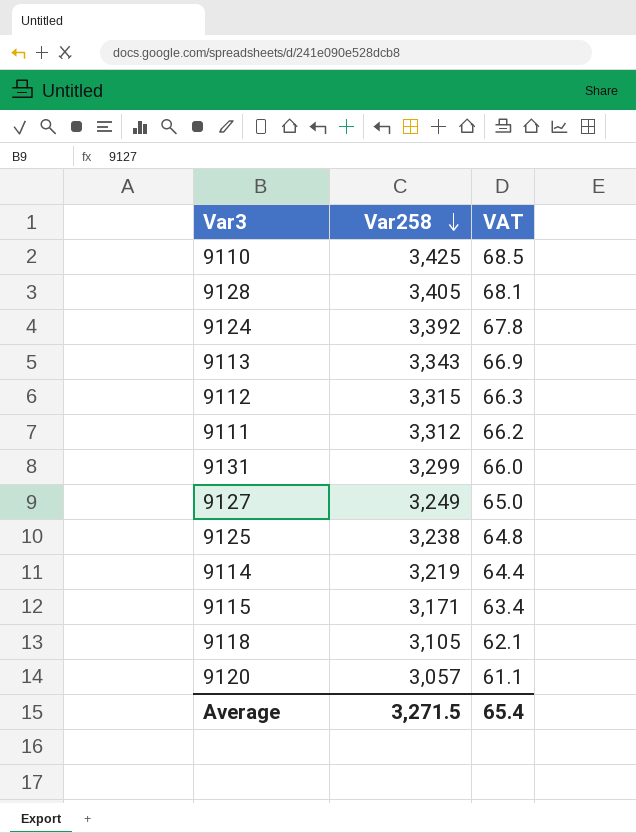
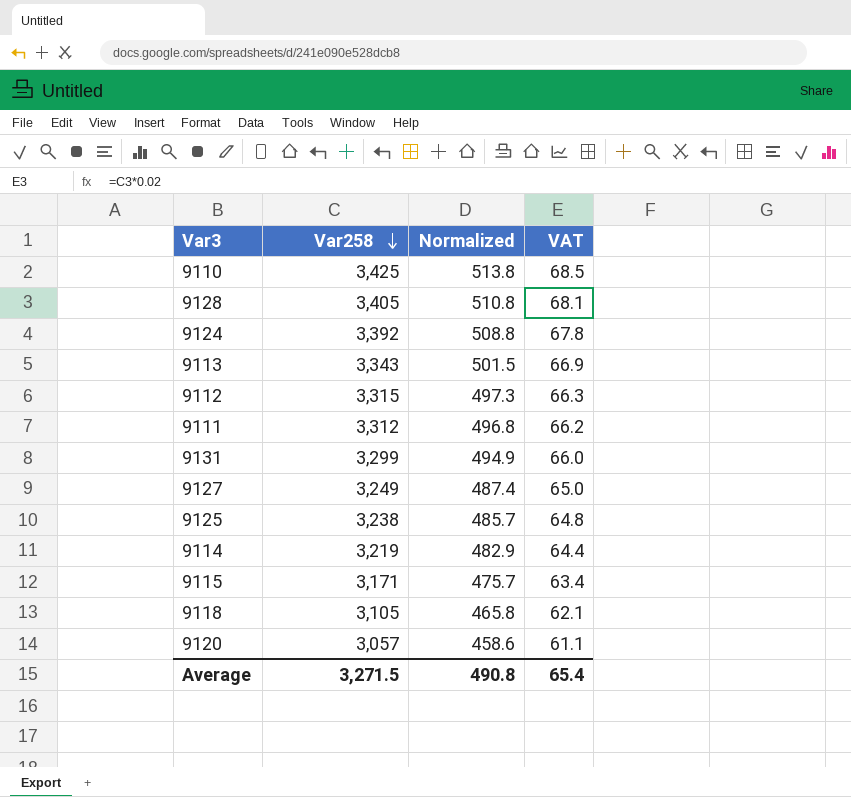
column Normalized | formula: none -> [Var258] * 0.15

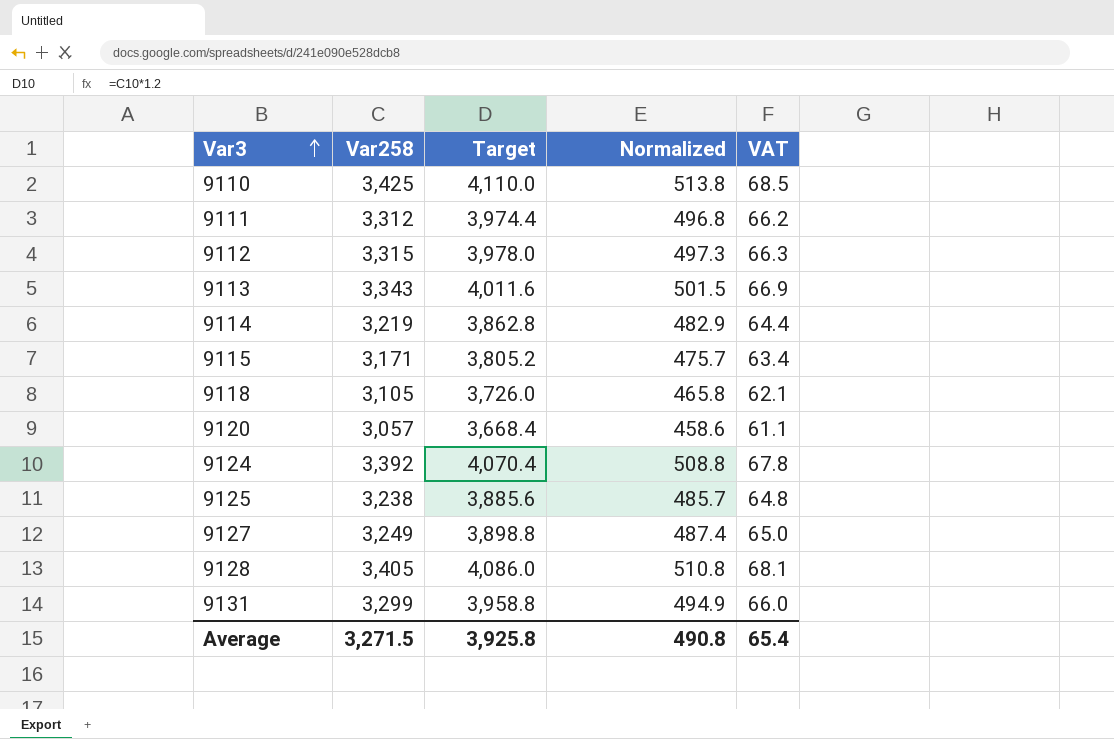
row order: Var258 descending -> Var3 ascending
column Target | formula: none -> [Var258] * 1.2

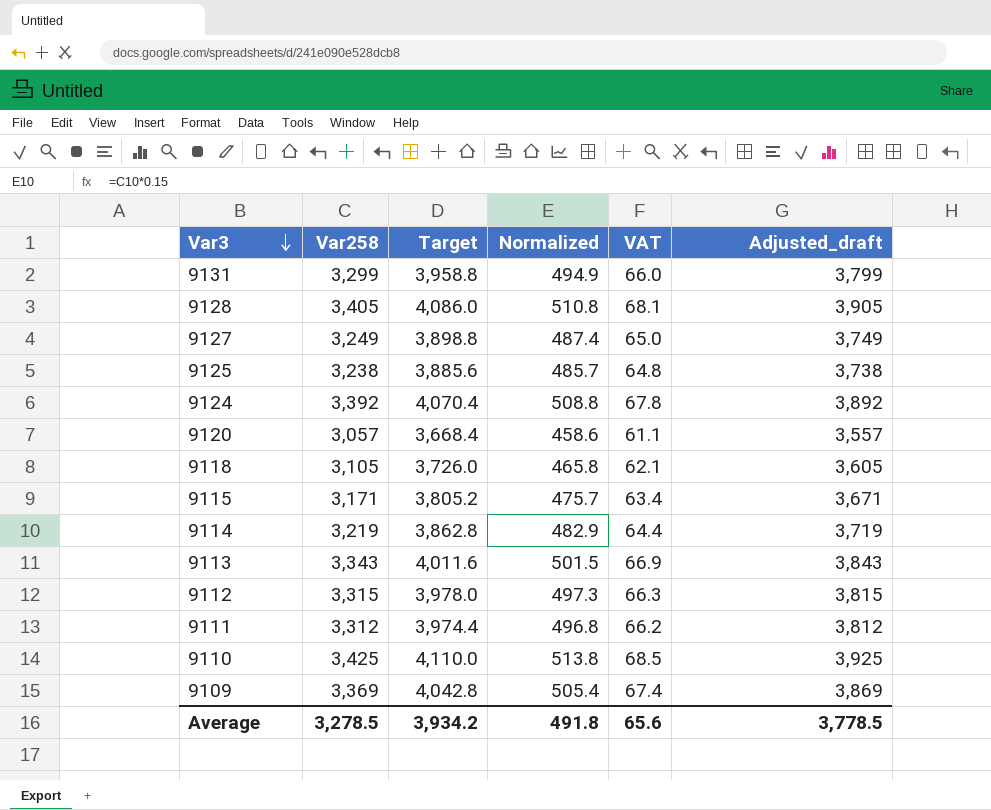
row order: Var3 ascending -> Var3 descending
column Adjusted_draft | formula: none -> [Var258] + 500
row 9109: none -> 3,369 | 4,042.8 | 505.4 | 67.4 | 3,869
Average | Var258: 3,271.5 -> 3,278.5
Average | Target: 3,925.8 -> 3,934.2
Average | Normalized: 490.8 -> 491.8
Average | VAT: 65.4 -> 65.6

